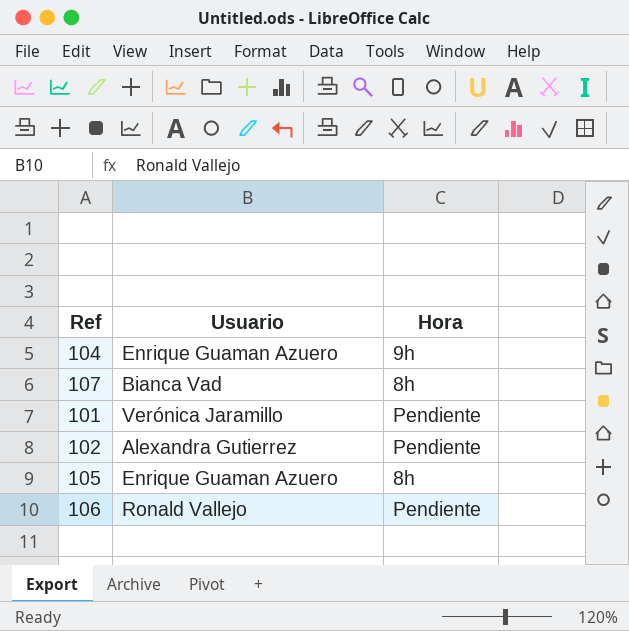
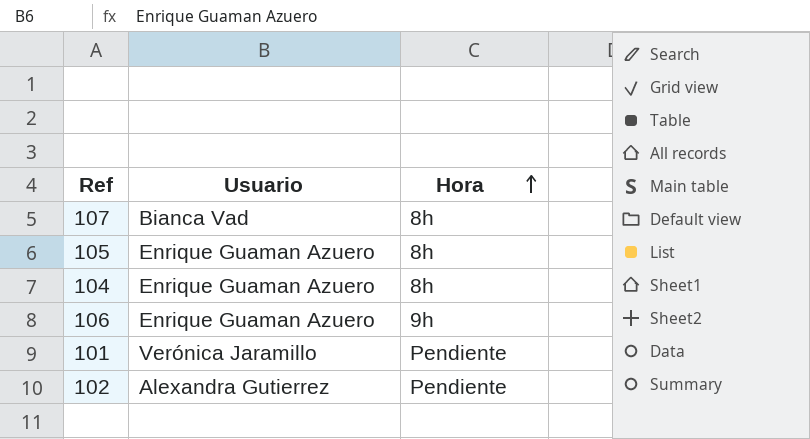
row order: none -> Hora ascending
104 | Hora: 9h -> 8h
106 | Usuario: Ronald Vallejo -> Enrique Guaman Azuero
106 | Hora: Pendiente -> 9h

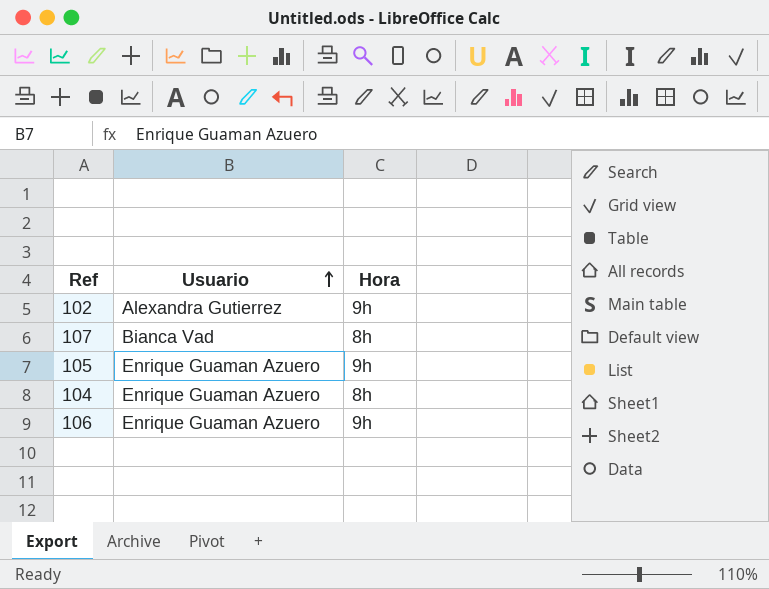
row order: Hora ascending -> Usuario ascending
row 101: Verónica Jaramillo | Pendiente -> none
102 | Hora: Pendiente -> 9h
105 | Hora: 8h -> 9h

